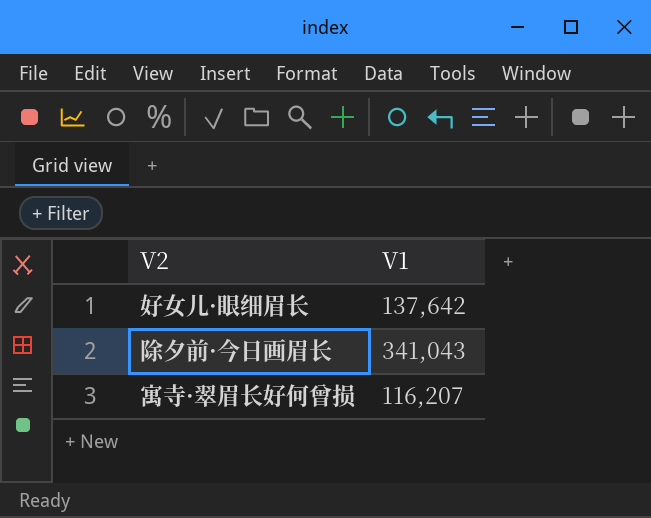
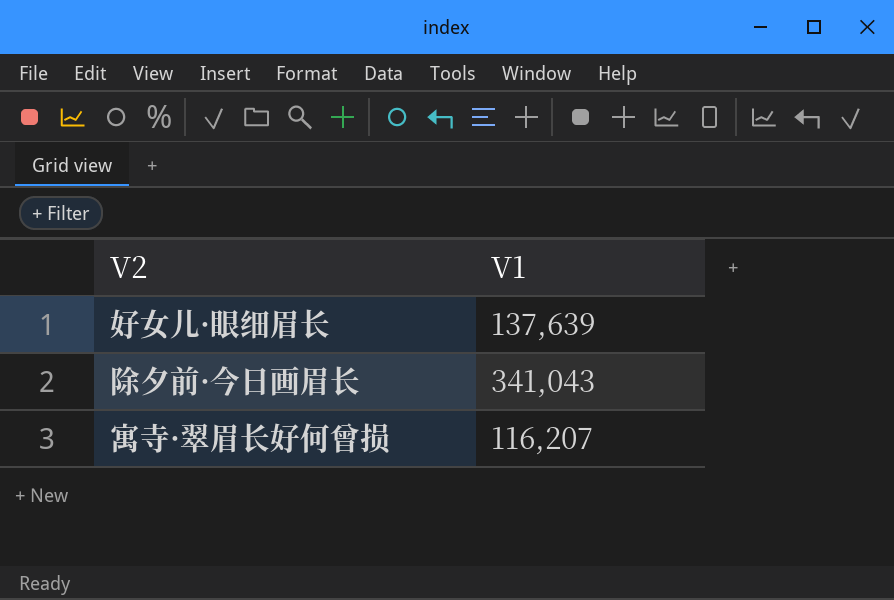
好女儿·眼细眉长 | V1: 137,642 -> 137,639

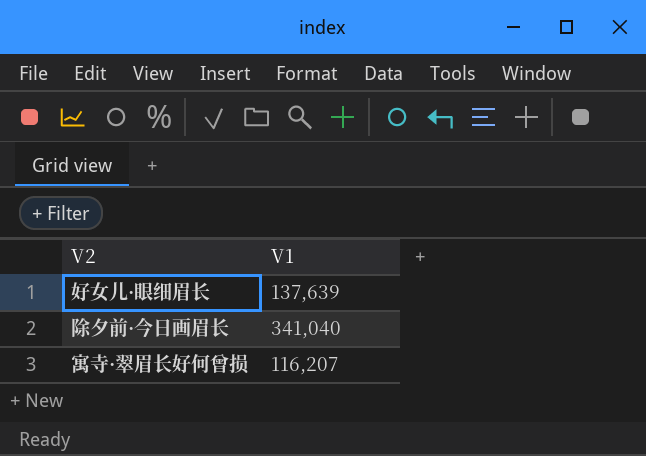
除夕前·今日画眉长 | V1: 341,043 -> 341,040

